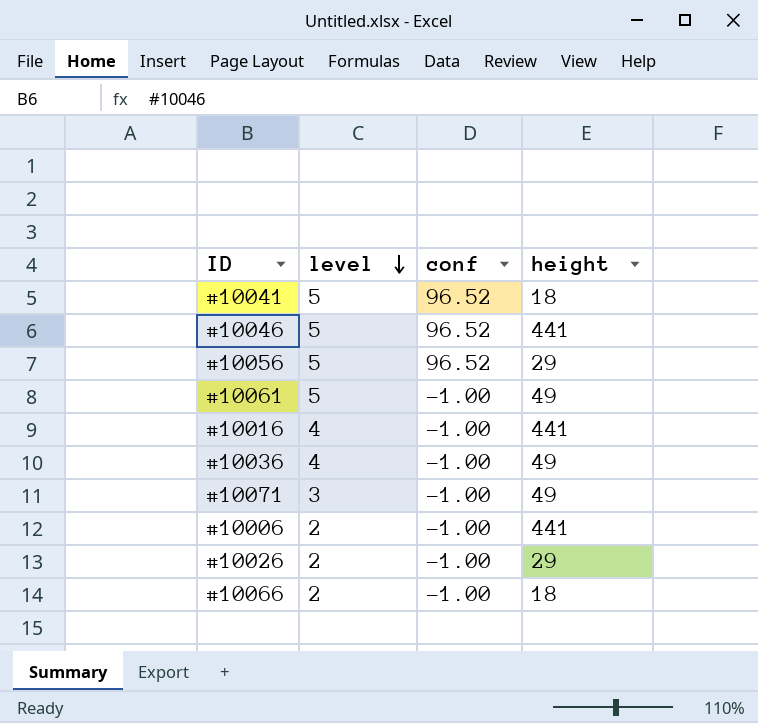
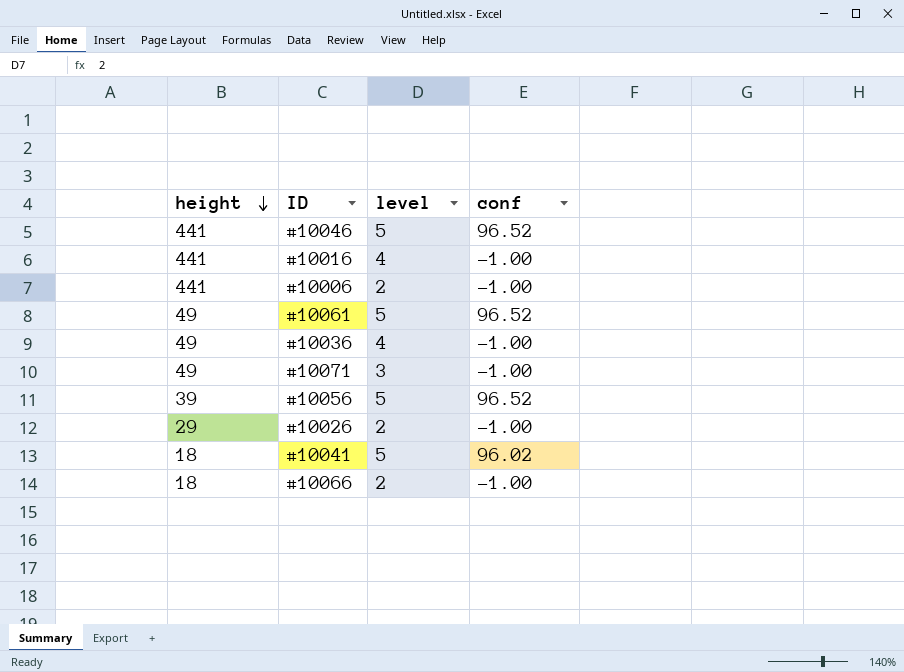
row order: level descending -> height descending
column height | position: 4 -> 1
#10061 | conf: -1.00 -> 96.52
#10056 | height: 29 -> 39
#10041 | conf: 96.52 -> 96.02

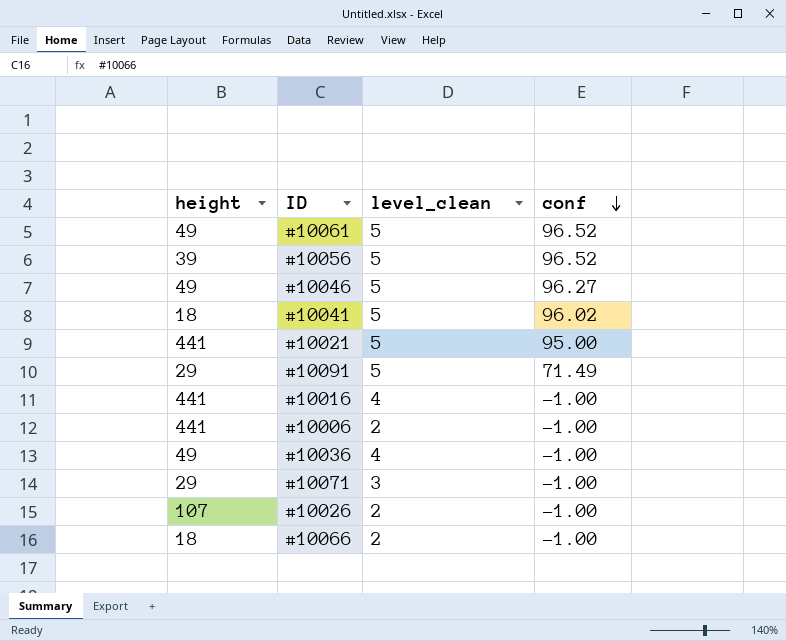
row order: height descending -> conf descending
column name: level -> level_clean
#10046 | height: 441 -> 49
#10046 | conf: 96.52 -> 96.27
row #10021: none -> 441 | 5 | 95.00
row #10091: none -> 29 | 5 | 71.49
#10071 | height: 49 -> 29
#10026 | height: 29 -> 107

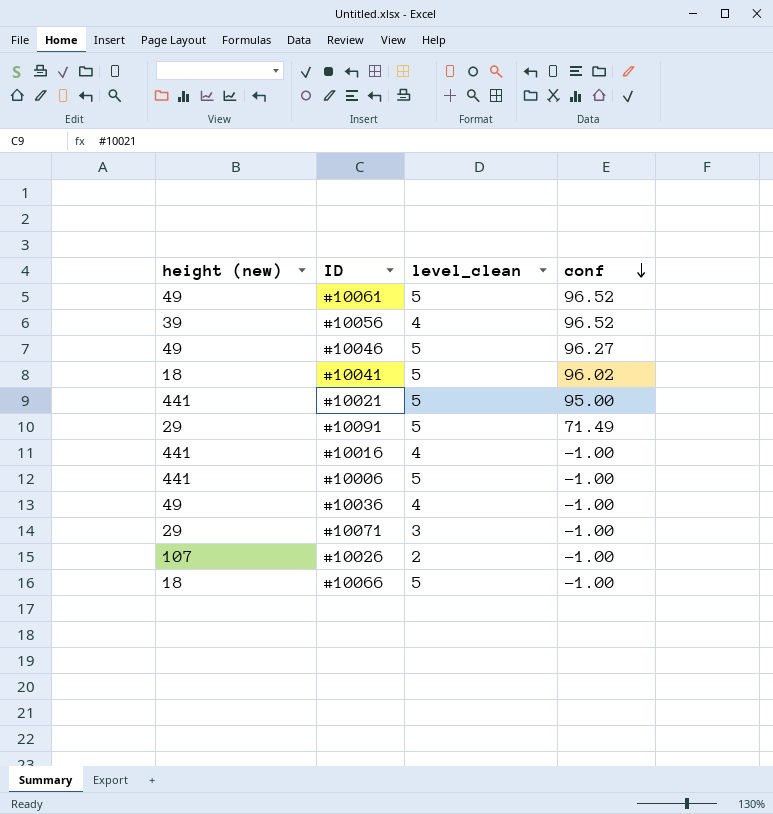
column name: height -> height (new)
#10056 | level_clean: 5 -> 4
#10006 | level_clean: 2 -> 5
#10066 | level_clean: 2 -> 5

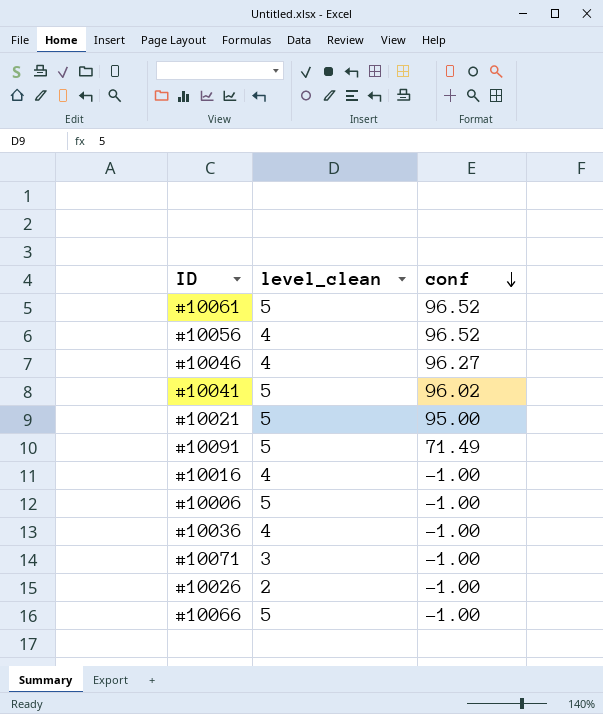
column height (new) | position: 1 -> none
#10046 | level_clean: 5 -> 4

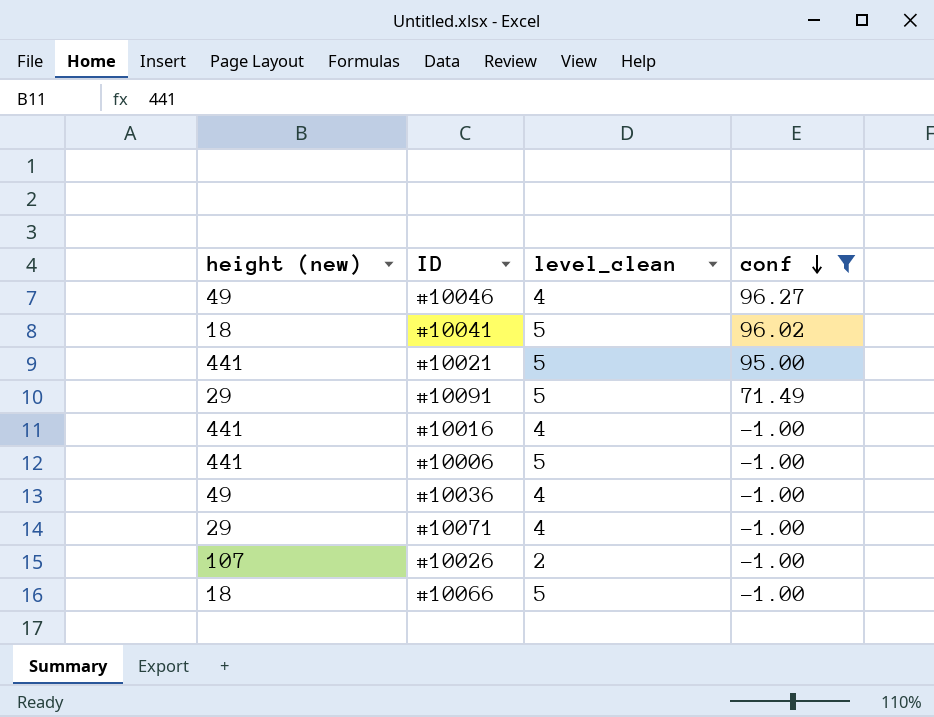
filter: none -> conf != 96.52
column height (new) | position: none -> 1
#10071 | level_clean: 3 -> 4

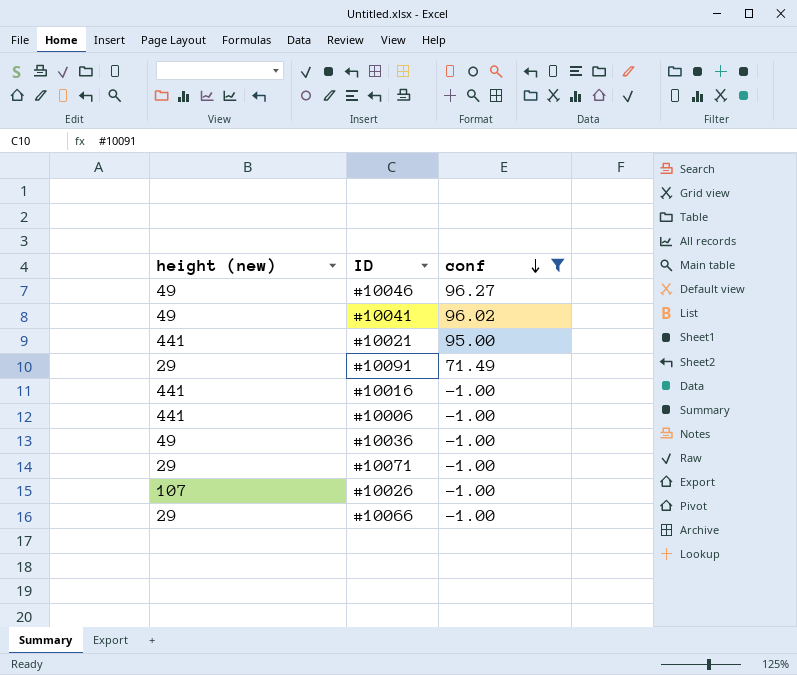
column level_clean | position: 3 -> none
#10041 | height (new): 18 -> 49
#10066 | height (new): 18 -> 29

